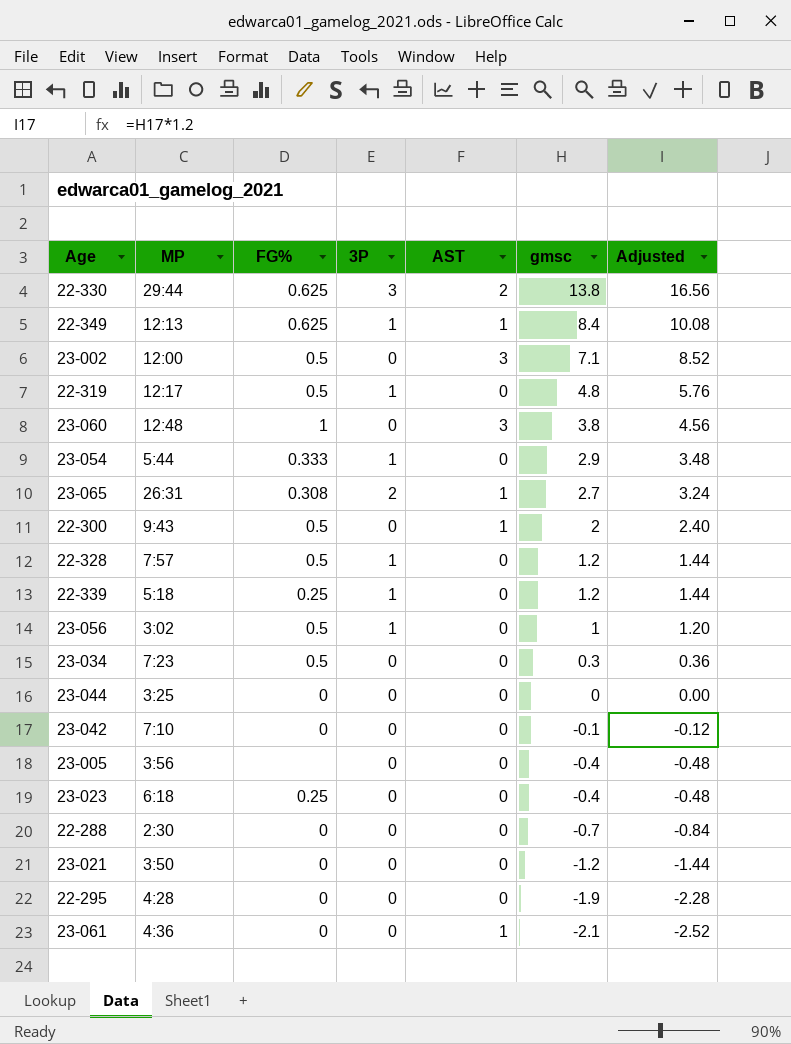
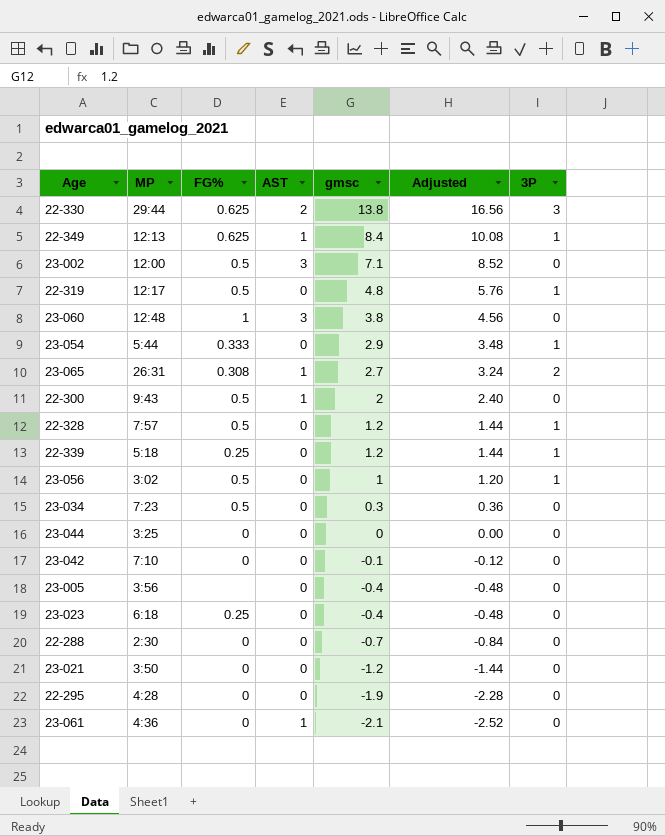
column 3P | position: 4 -> 7

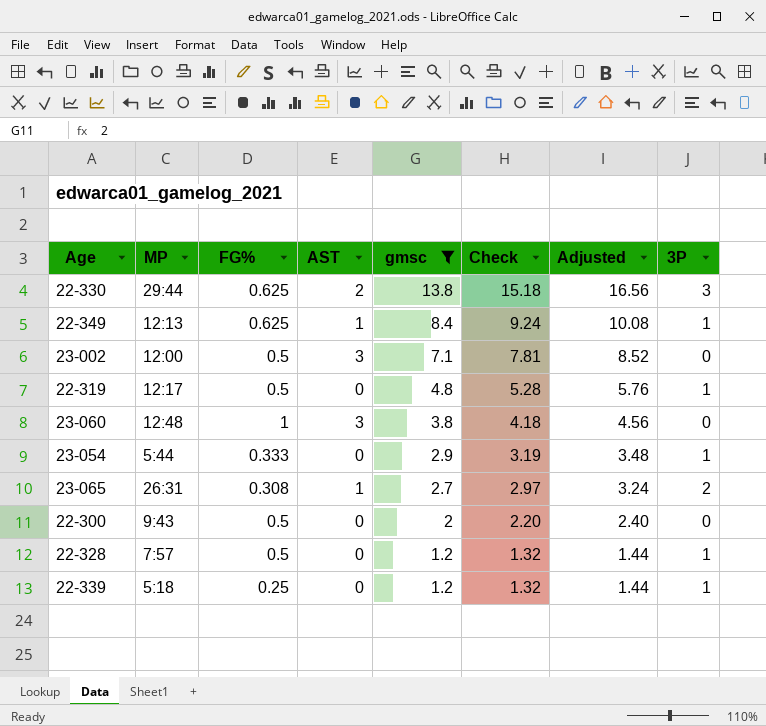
filter: none -> gmsc >= 1.2
column Check | formula: none -> [gmsc] * 1.1
22-300 | AST: 1 -> 0

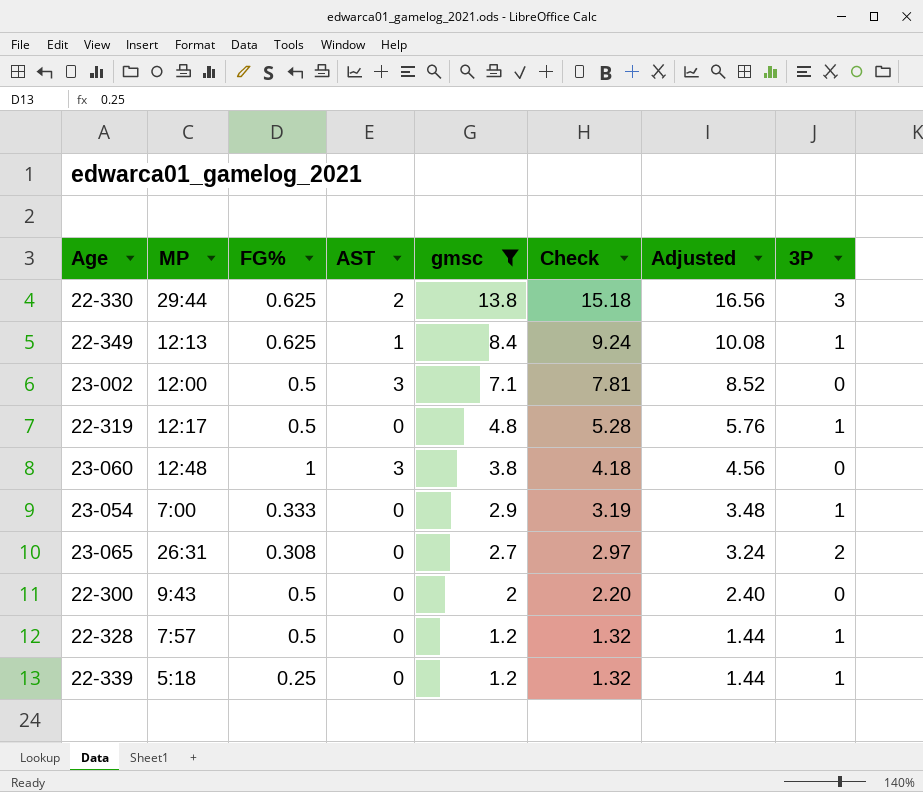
23-054 | MP: 5:44 -> 7:00
23-065 | AST: 1 -> 0

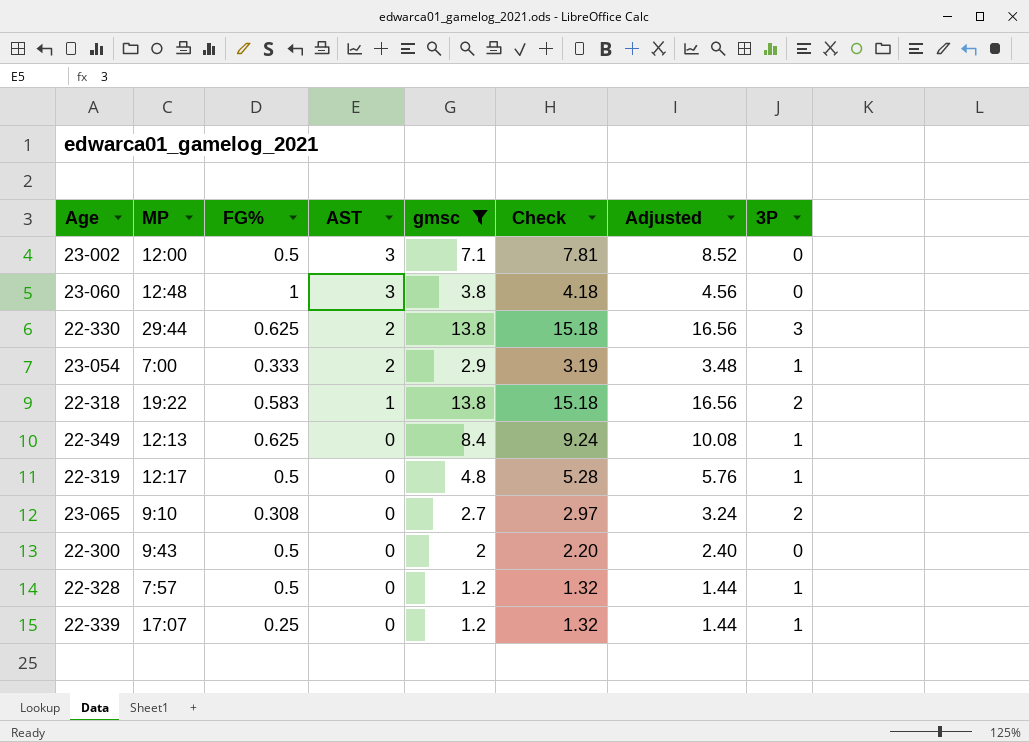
row order: gmsc descending -> AST descending
23-054 | AST: 0 -> 2
row 22-318: none -> 19:22 | 0.583 | 1 | 13.8 | 15.18 | 16.56 | 2
22-349 | AST: 1 -> 0
23-065 | MP: 26:31 -> 9:10
22-339 | MP: 5:18 -> 17:07

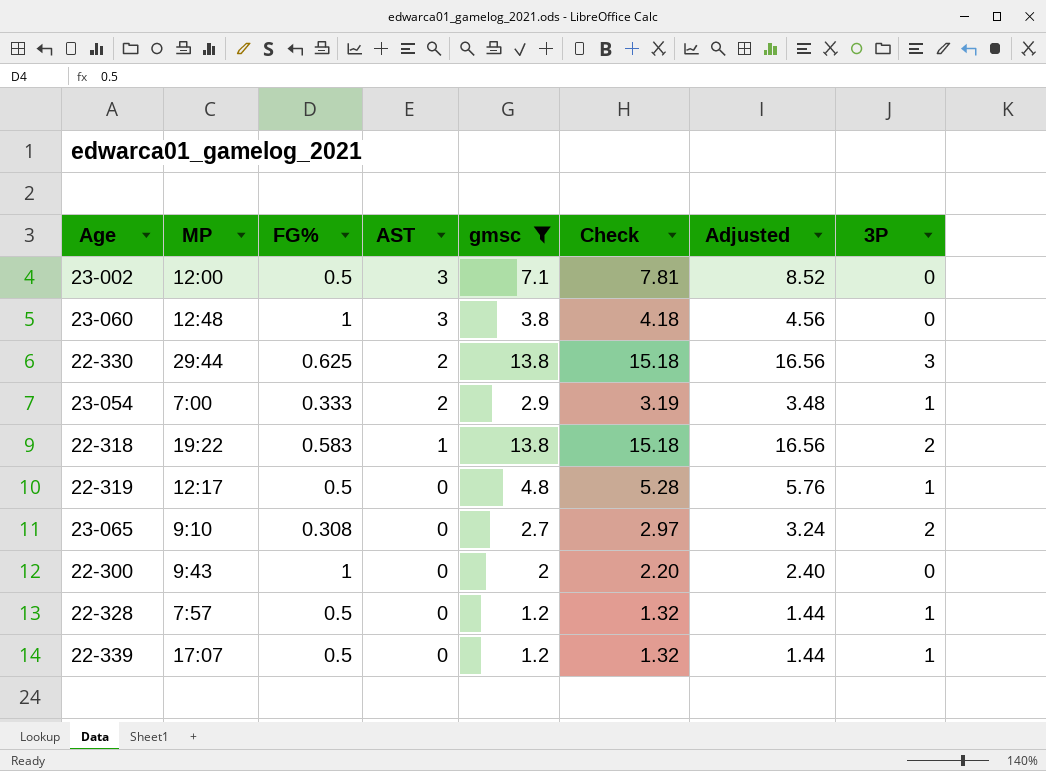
row 22-349: 12:13 | 0.625 | 0 | 8.4 | 9.24 | 10.08 | 1 -> none
22-300 | FG%: 0.5 -> 1
22-339 | FG%: 0.25 -> 0.5

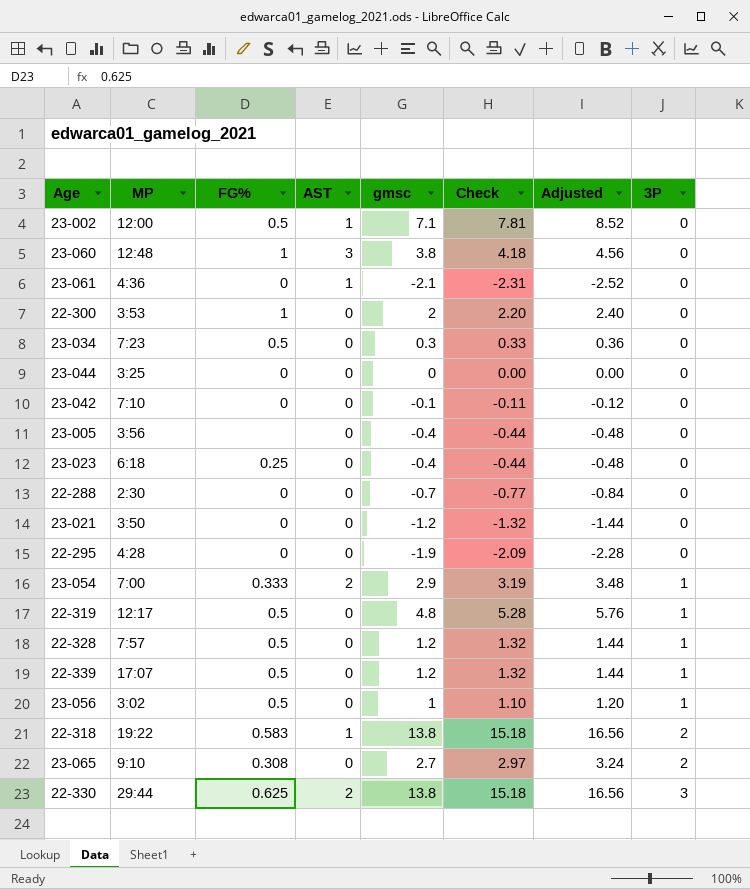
filter: gmsc >= 1.2 -> none
row order: AST descending -> 3P ascending
23-002 | AST: 3 -> 1
22-300 | MP: 9:43 -> 3:53

